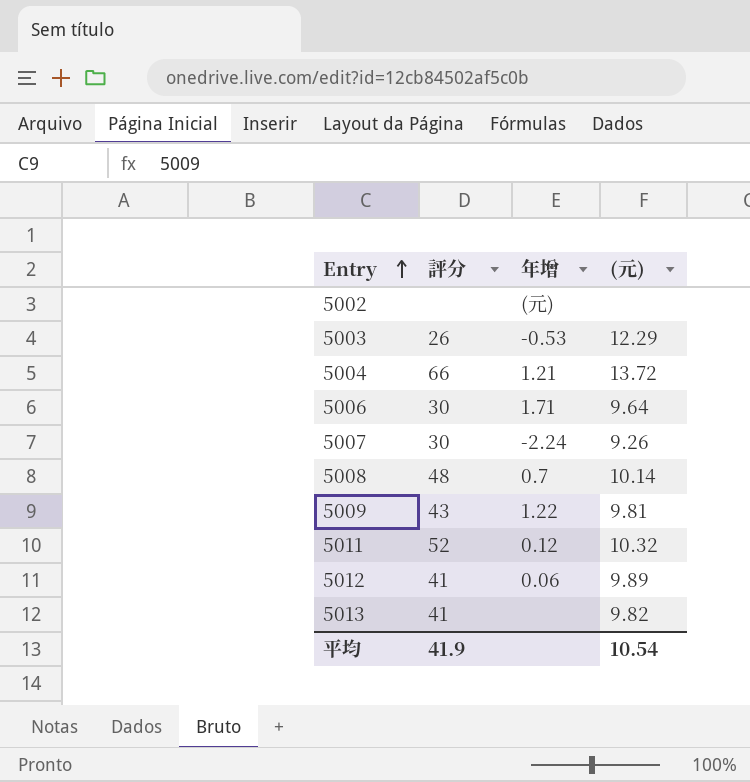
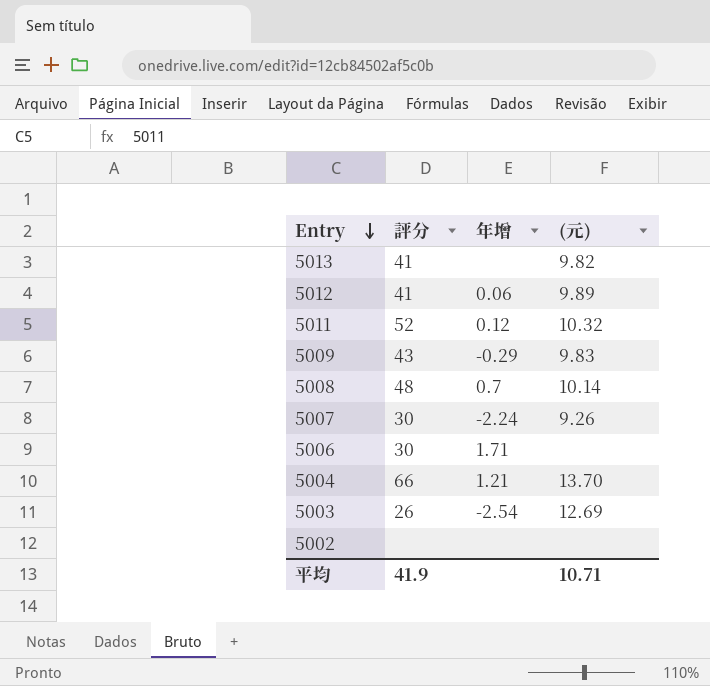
row order: Entry ascending -> Entry descending
5009 | 年增: 1.22 -> -0.29
5009 | (元): 9.81 -> 9.83
5006 | (元): 9.64 -> none
5004 | (元): 13.72 -> 13.70
5003 | 年增: -0.53 -> -2.54
5003 | (元): 12.29 -> 12.69
5002 | 年增: (元) -> none
平均 | (元): 10.54 -> 10.71

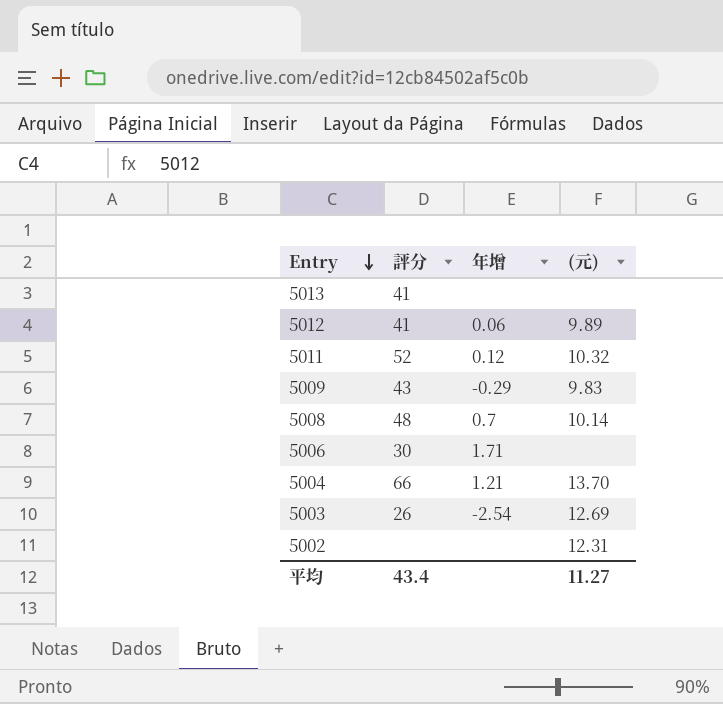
row 5007: 30 | -2.24 | 9.26 -> none
5013 | (元): 9.82 -> none
5002 | (元): none -> 12.31
平均 | 評分: 41.9 -> 43.4
平均 | (元): 10.71 -> 11.27

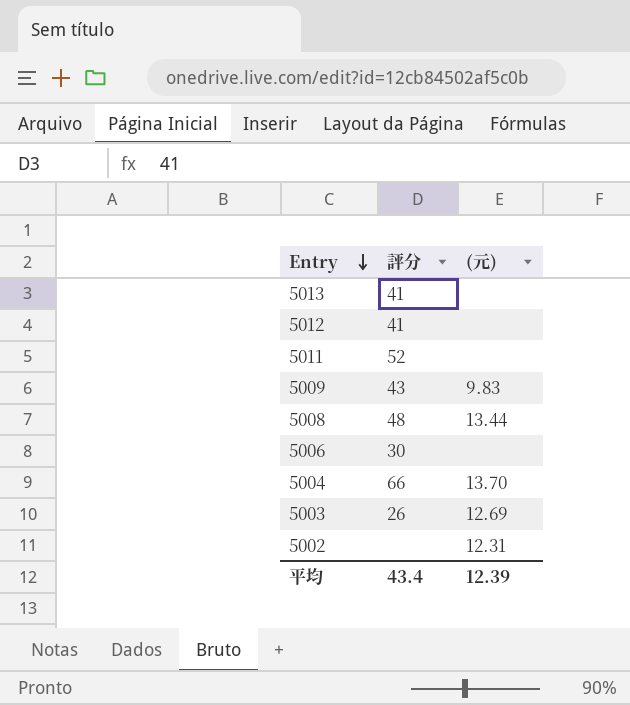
column 年增 | position: 3 -> none
5012 | (元): 9.89 -> none
5011 | (元): 10.32 -> none
5008 | (元): 10.14 -> 13.44
平均 | (元): 11.27 -> 12.39

